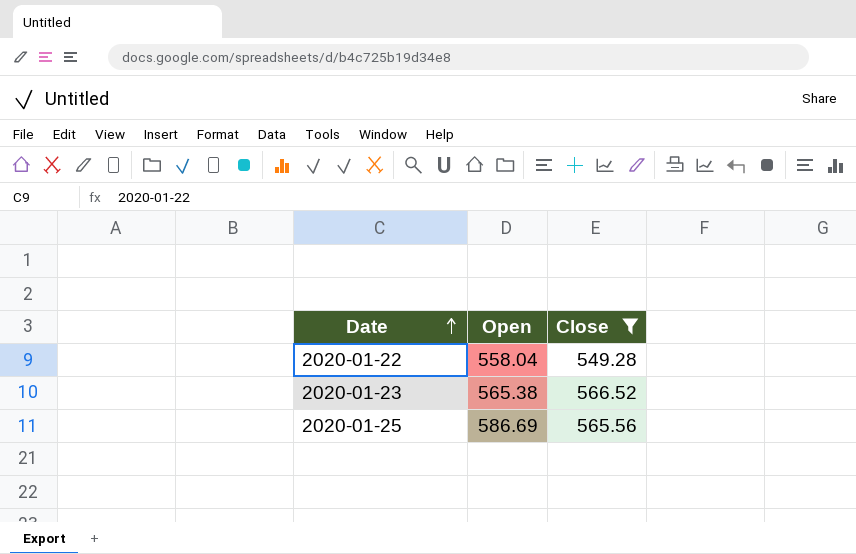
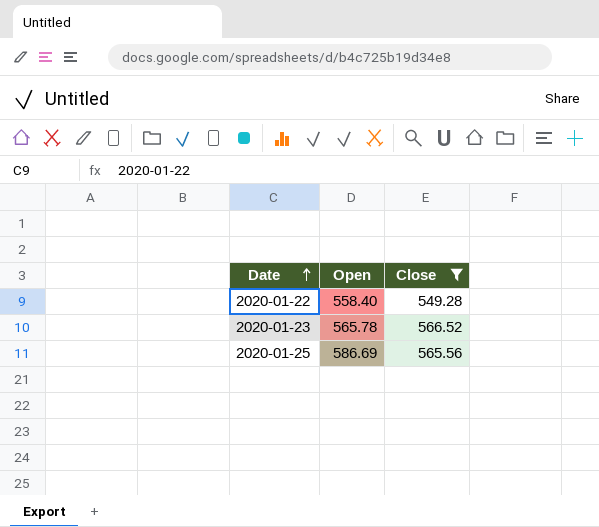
2020-01-22 | Open: 558.04 -> 558.40
2020-01-23 | Open: 565.38 -> 565.78

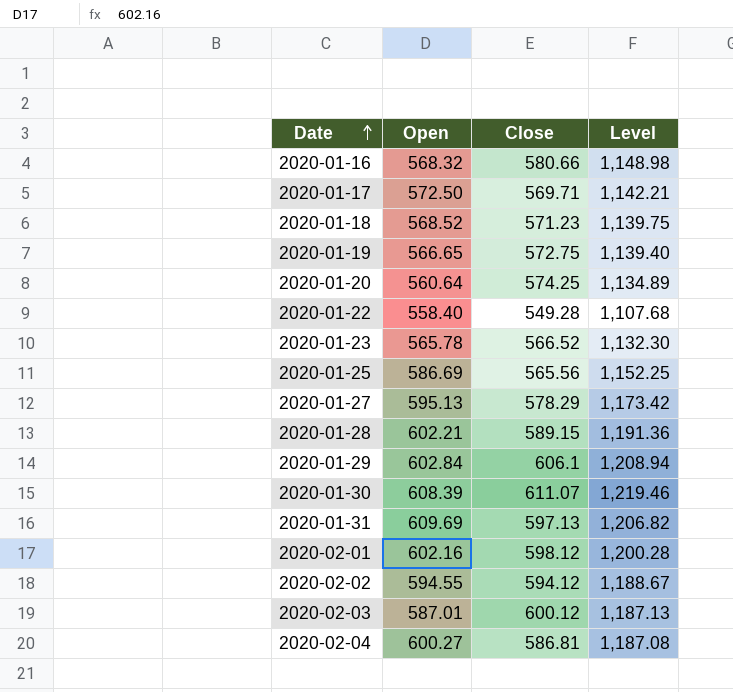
filter: Close <= 566.52 -> none
column Level | formula: none -> [Open] + [Close]

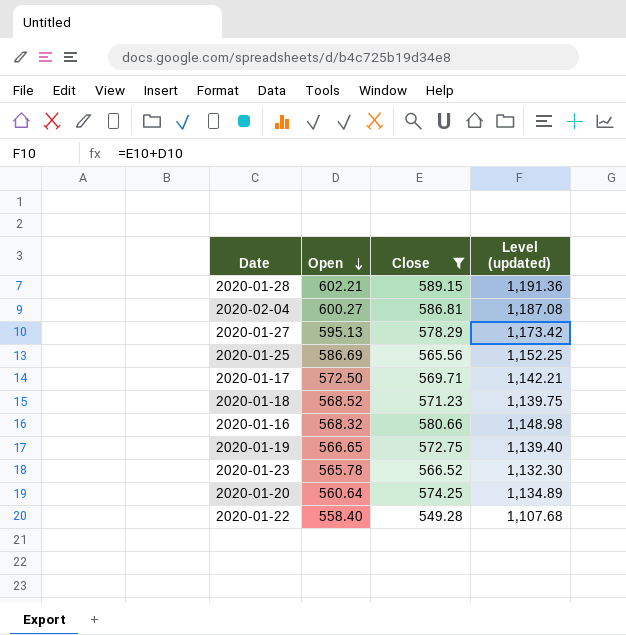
filter: none -> Close <= 589.15
row order: Date ascending -> Open descending
column name: Level -> Level (updated)

